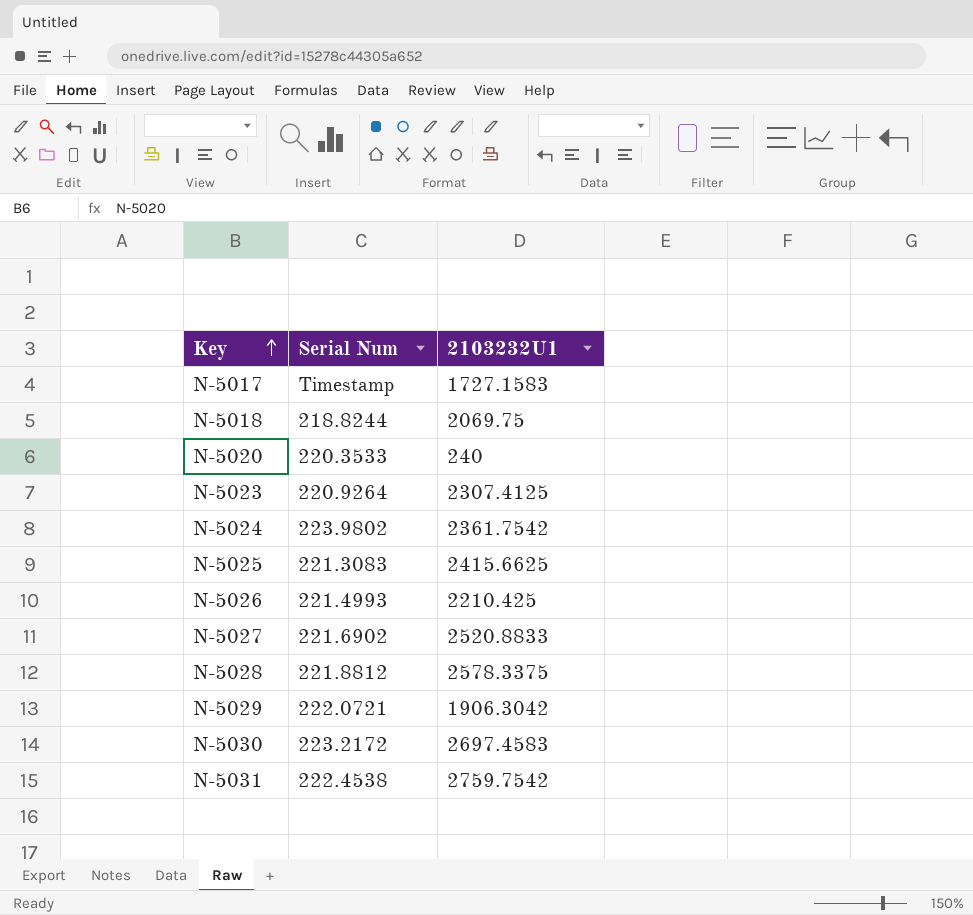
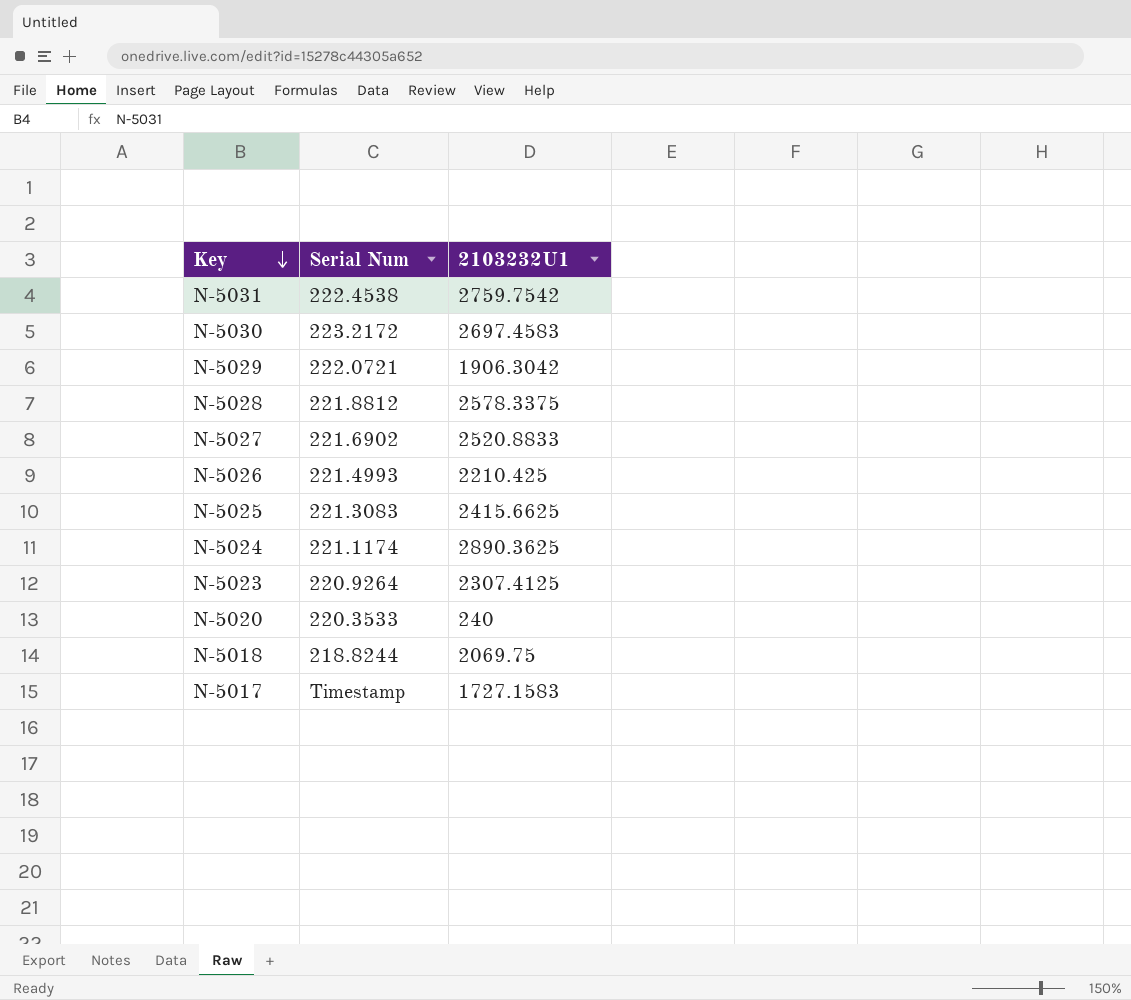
row order: Key ascending -> Key descending
N-5024 | Serial Num: 223.9802 -> 221.1174
N-5024 | 2103232U1: 2361.7542 -> 2890.3625

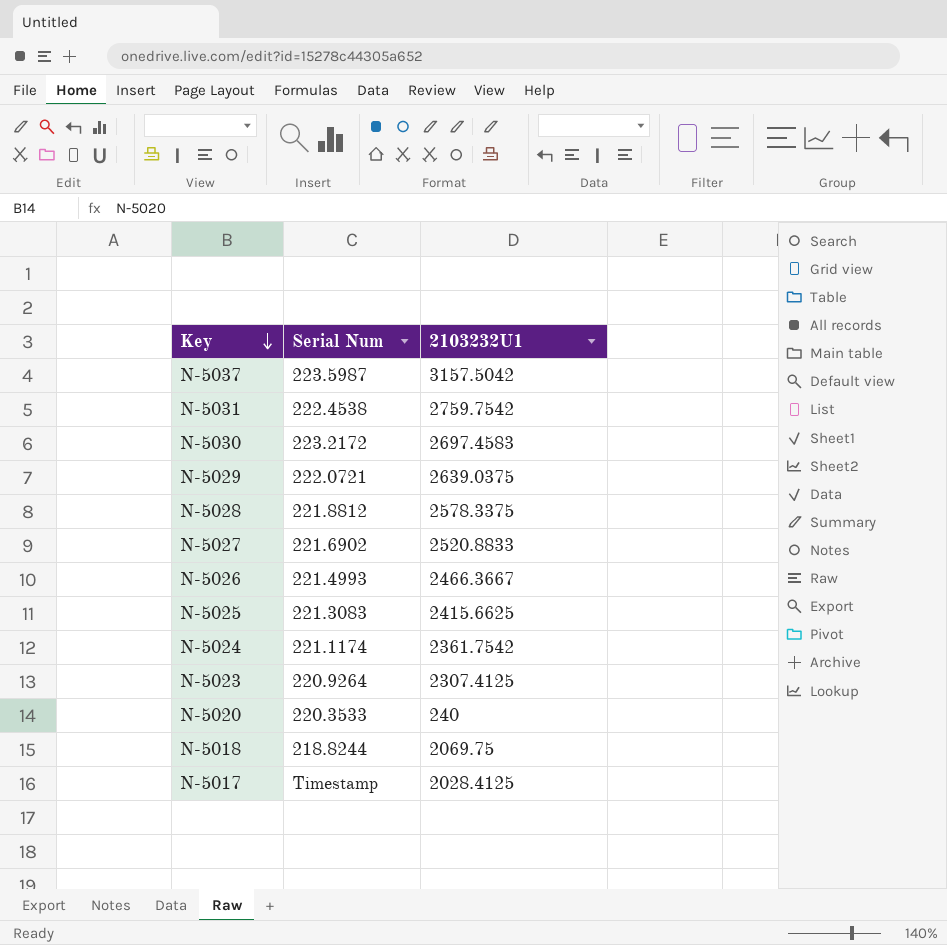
row N-5037: none -> 223.5987 | 3157.5042
N-5029 | 2103232U1: 1906.3042 -> 2639.0375
N-5026 | 2103232U1: 2210.425 -> 2466.3667
N-5024 | 2103232U1: 2890.3625 -> 2361.7542
N-5017 | 2103232U1: 1727.1583 -> 2028.4125

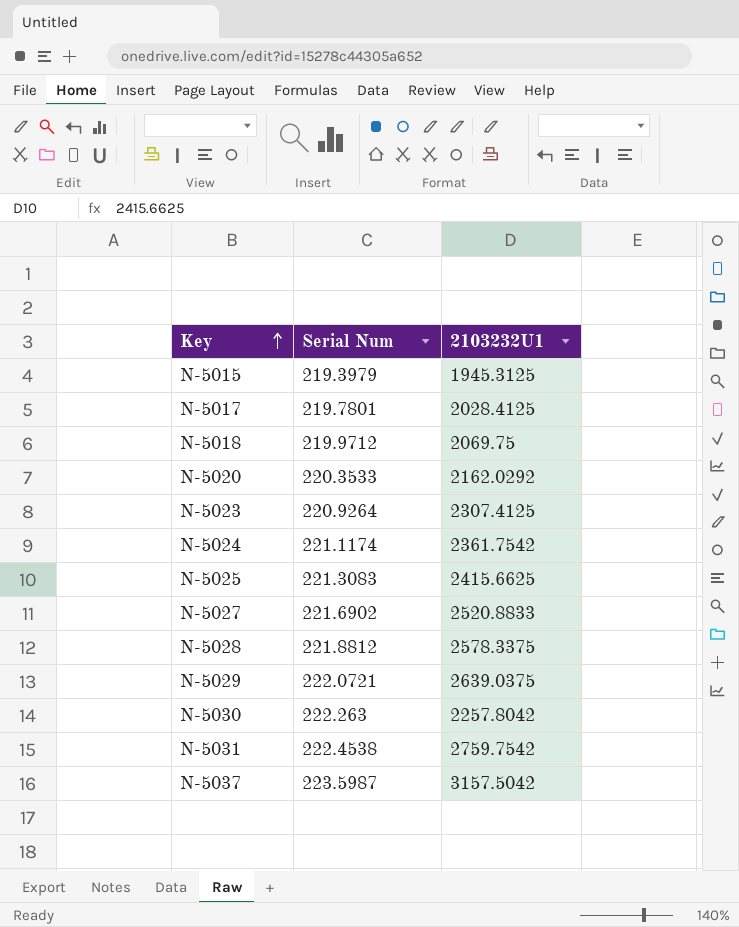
row order: Key descending -> Key ascending
row N-5026: 221.4993 | 2466.3667 -> none
row N-5015: none -> 219.3979 | 1945.3125
N-5017 | Serial Num: Timestamp -> 219.7801
N-5018 | Serial Num: 218.8244 -> 219.9712
N-5020 | 2103232U1: 240 -> 2162.0292
N-5030 | Serial Num: 223.2172 -> 222.263
N-5030 | 2103232U1: 2697.4583 -> 2257.8042

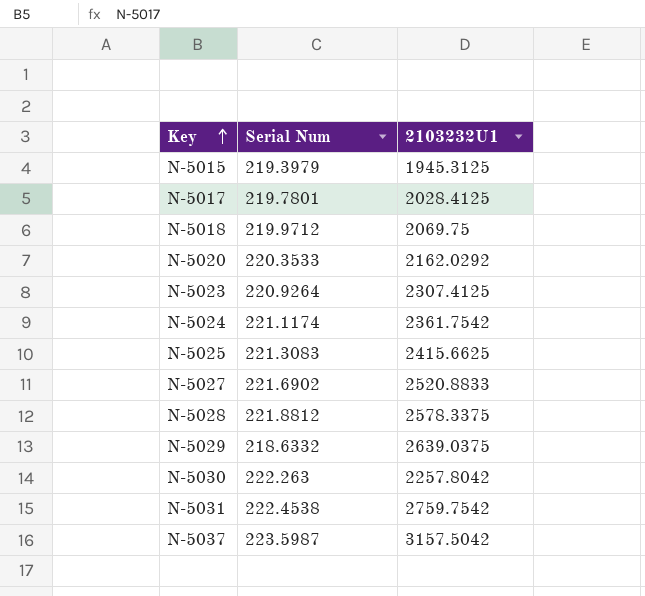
N-5029 | Serial Num: 222.0721 -> 218.6332

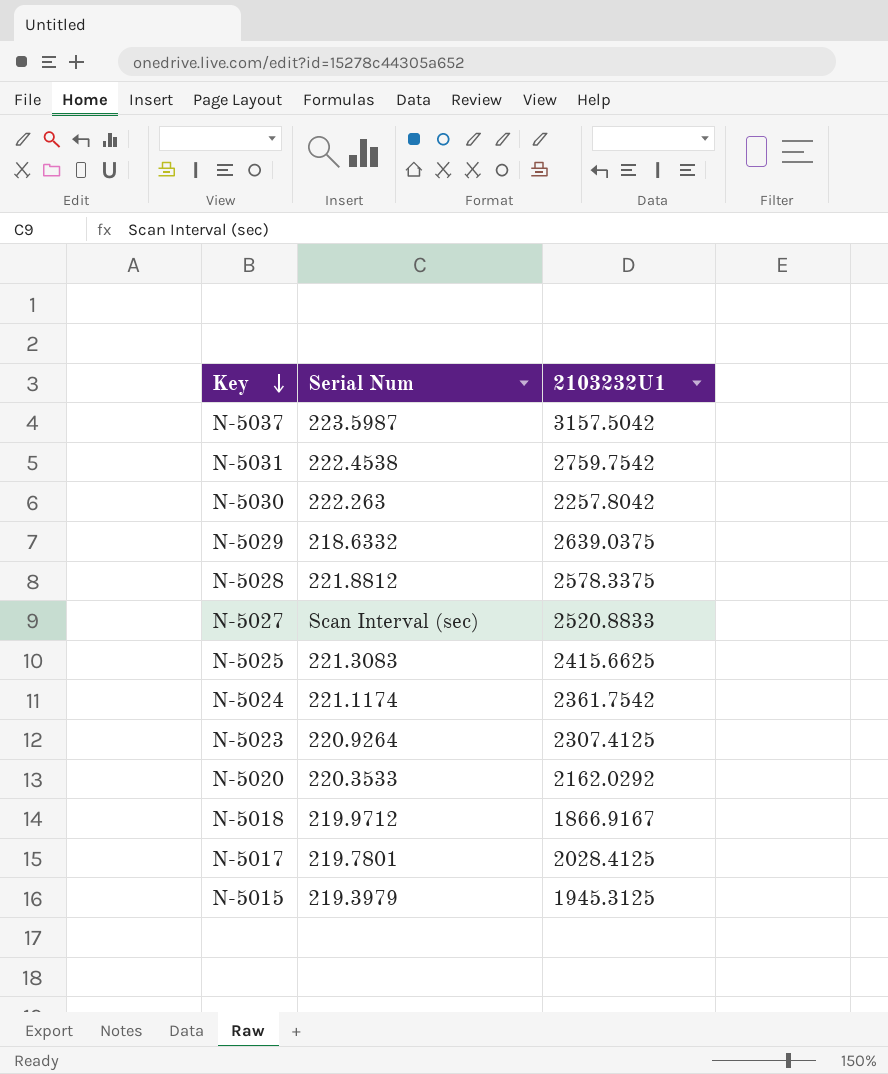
row order: Key ascending -> Key descending
N-5027 | Serial Num: 221.6902 -> Scan Interval (sec)
N-5018 | 2103232U1: 2069.75 -> 1866.9167

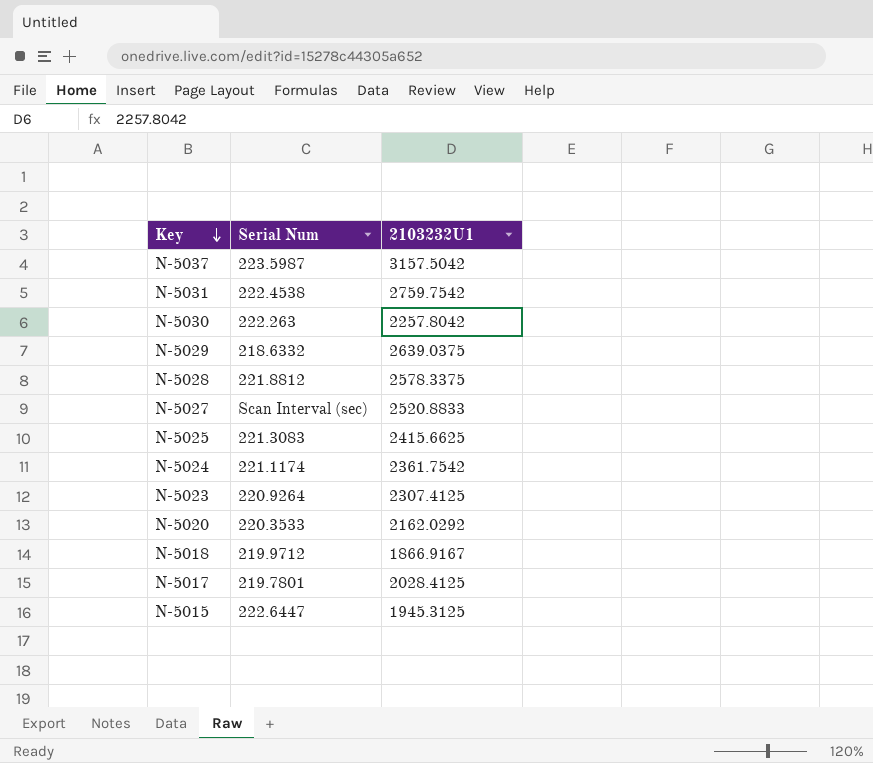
N-5015 | Serial Num: 219.3979 -> 222.6447

